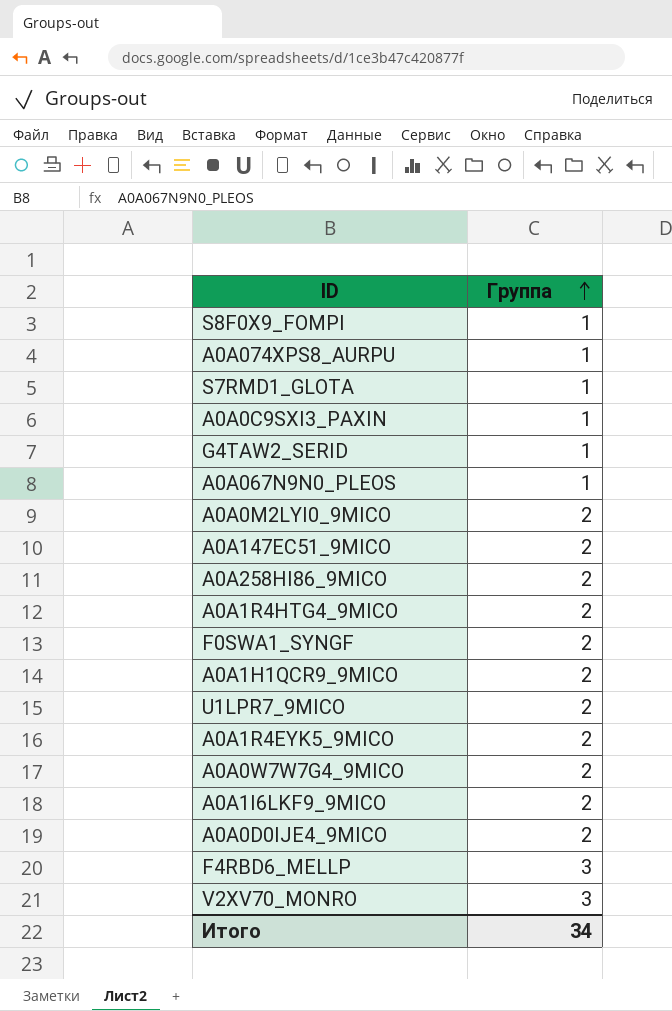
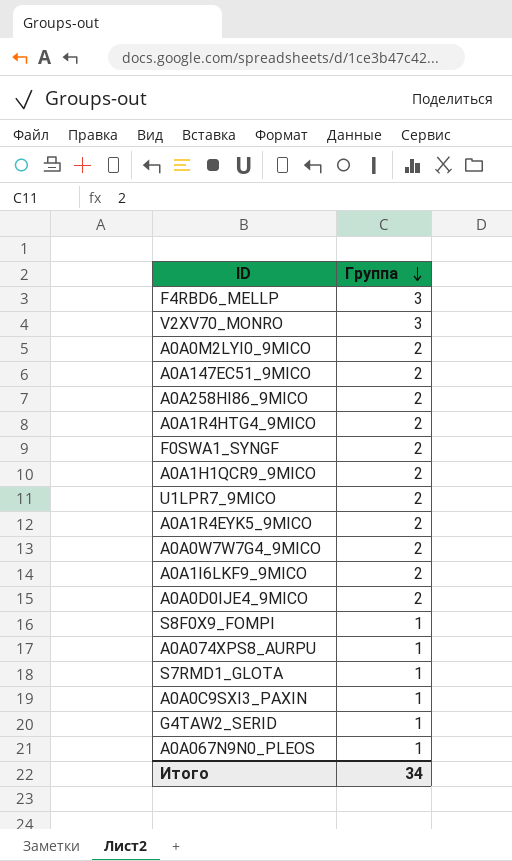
row order: Группа ascending -> Группа descending

